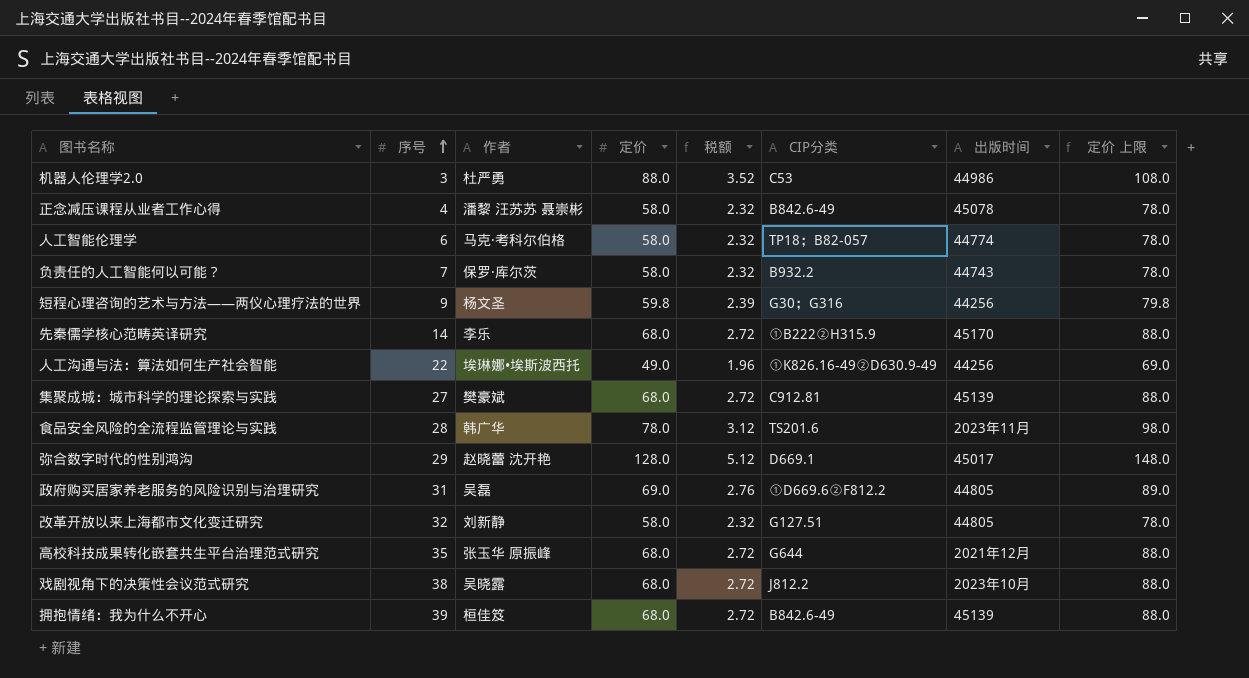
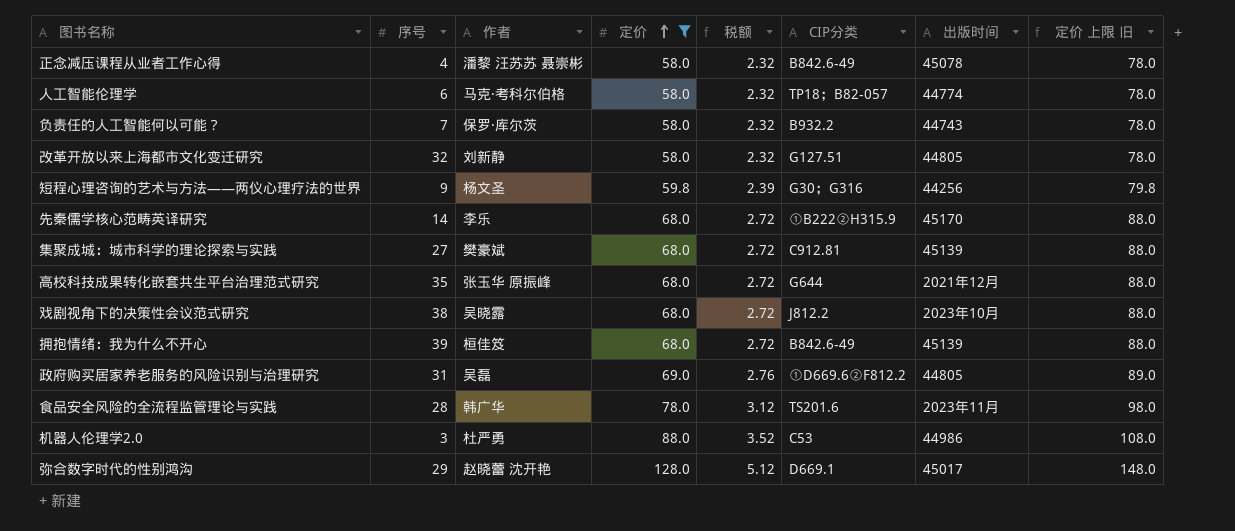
filter: none -> 定价 != 49.0
row order: 序号 ascending -> 定价 ascending
column name: 定价 上限 -> 定价 上限 旧

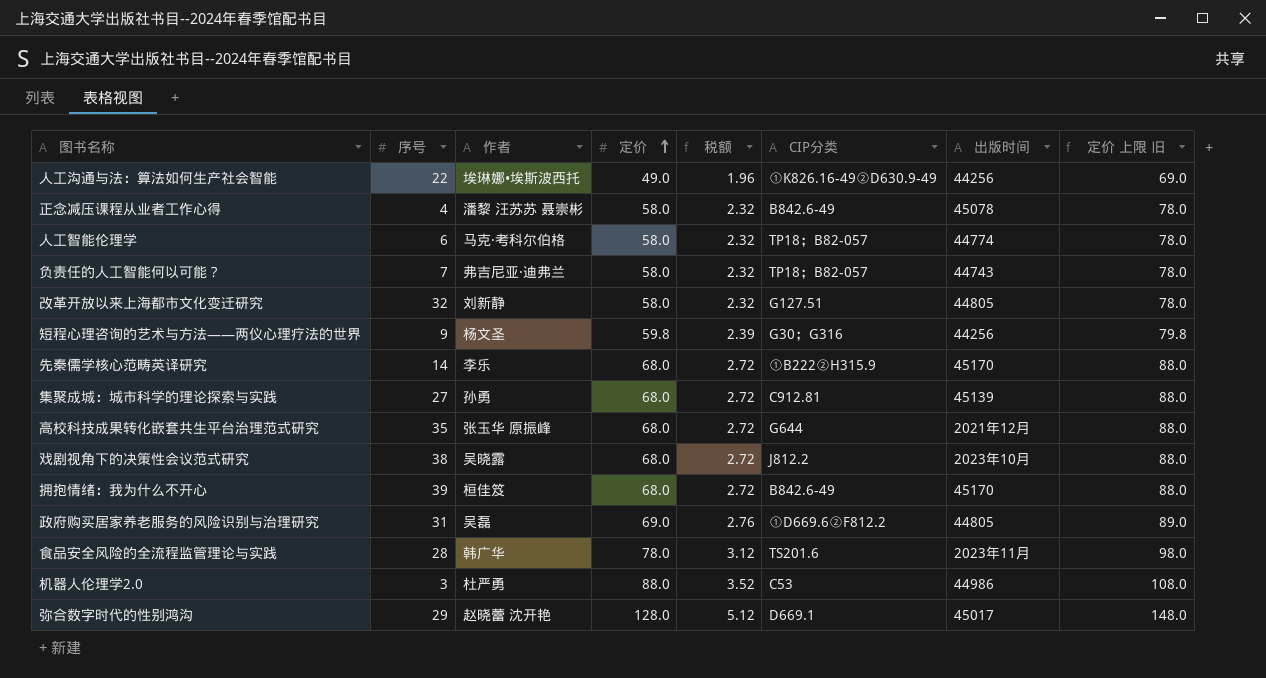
filter: 定价 != 49.0 -> none
负责任的人工智能何以可能？ | 作者: 保罗·库尔茨 -> 弗吉尼亚·迪弗兰
负责任的人工智能何以可能？ | CIP分类: B932.2 -> TP18；B82-057
集聚成城：城市科学的理论探索与实践 | 作者: 樊豪斌 -> 孙勇
拥抱情绪：我为什么不开心 | 出版时间: 45139 -> 45170

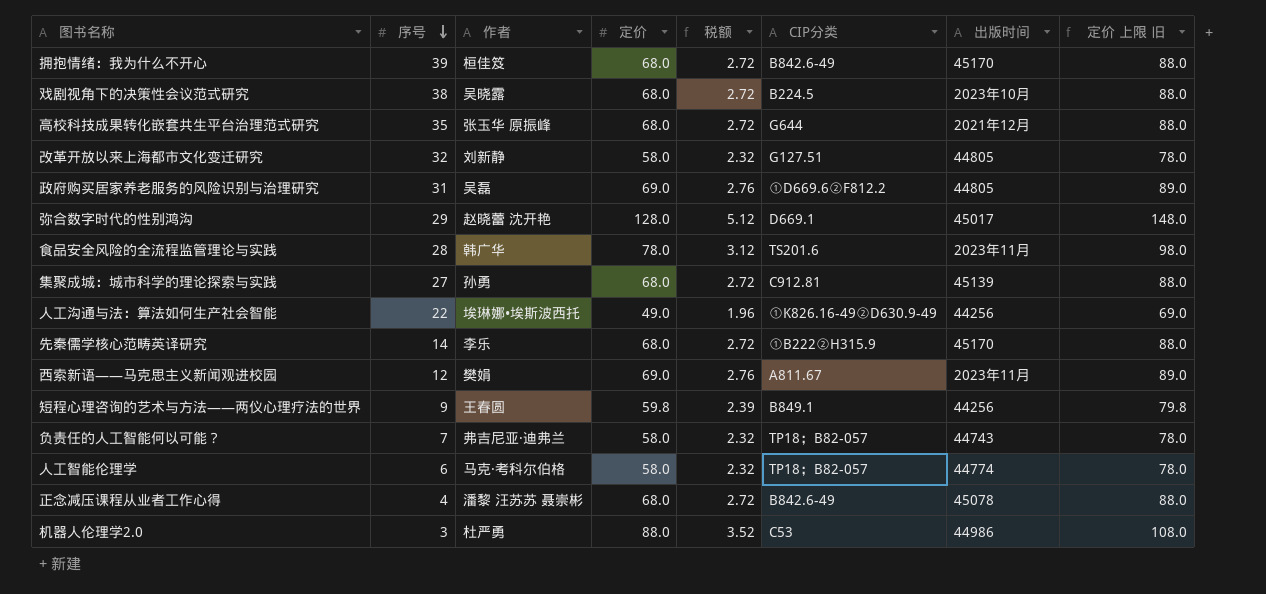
row order: 定价 ascending -> 序号 descending
戏剧视角下的决策性会议范式研究 | CIP分类: J812.2 -> B224.5
row 西索新语——马克思主义新闻观进校园: none -> 12 | 樊娟 | 69.0 | 2.76 | A811.67 | 2023年11月 | 89.0
短程心理咨询的艺术与方法——两仪心理疗法的世界 | 作者: 杨文圣 -> 王春圆
短程心理咨询的艺术与方法——两仪心理疗法的世界 | CIP分类: G30；G316 -> B849.1
正念减压课程从业者工作心得 | 定价: 58.0 -> 68.0
正念减压课程从业者工作心得 | 税额: 2.32 -> 2.72
正念减压课程从业者工作心得 | 定价 上限 旧: 78.0 -> 88.0

